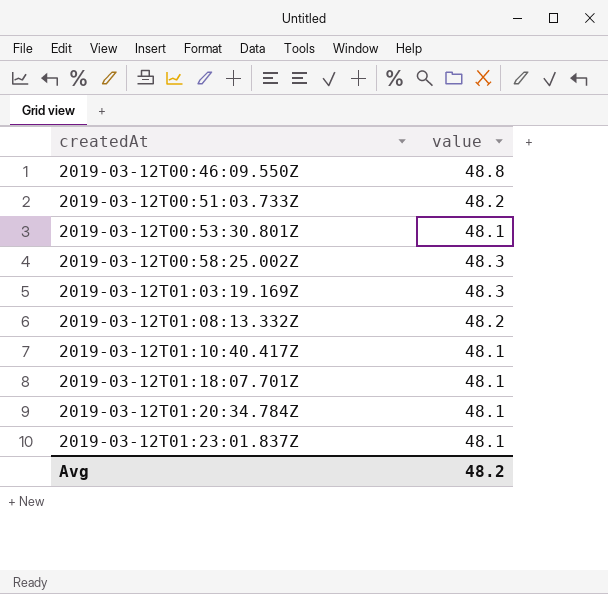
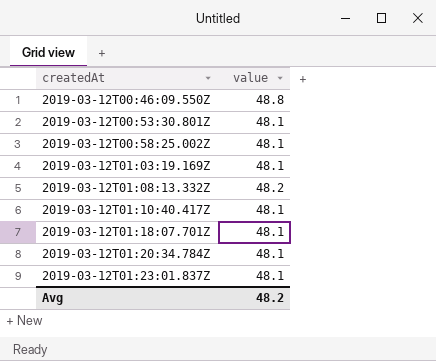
row 2019-03-12T00:51:03.733Z: 48.2 -> none
2019-03-12T00:58:25.002Z | value: 48.3 -> 48.1
2019-03-12T01:03:19.169Z | value: 48.3 -> 48.1

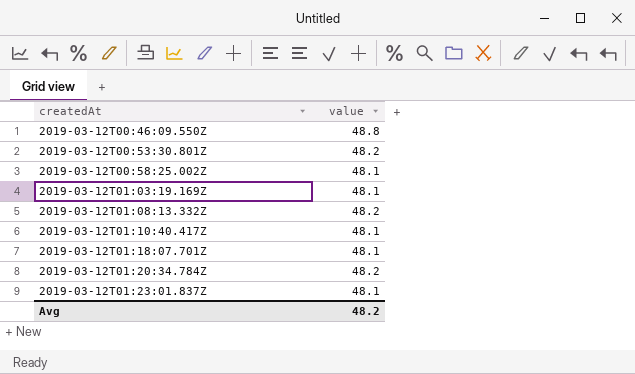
2019-03-12T00:53:30.801Z | value: 48.1 -> 48.2
2019-03-12T01:20:34.784Z | value: 48.1 -> 48.2

